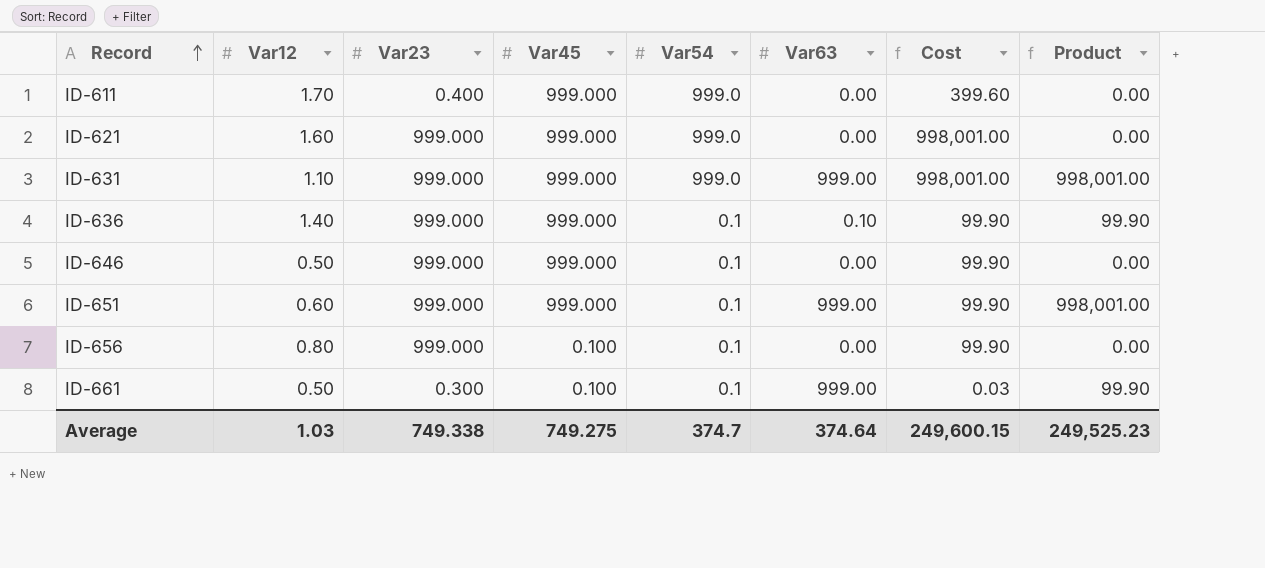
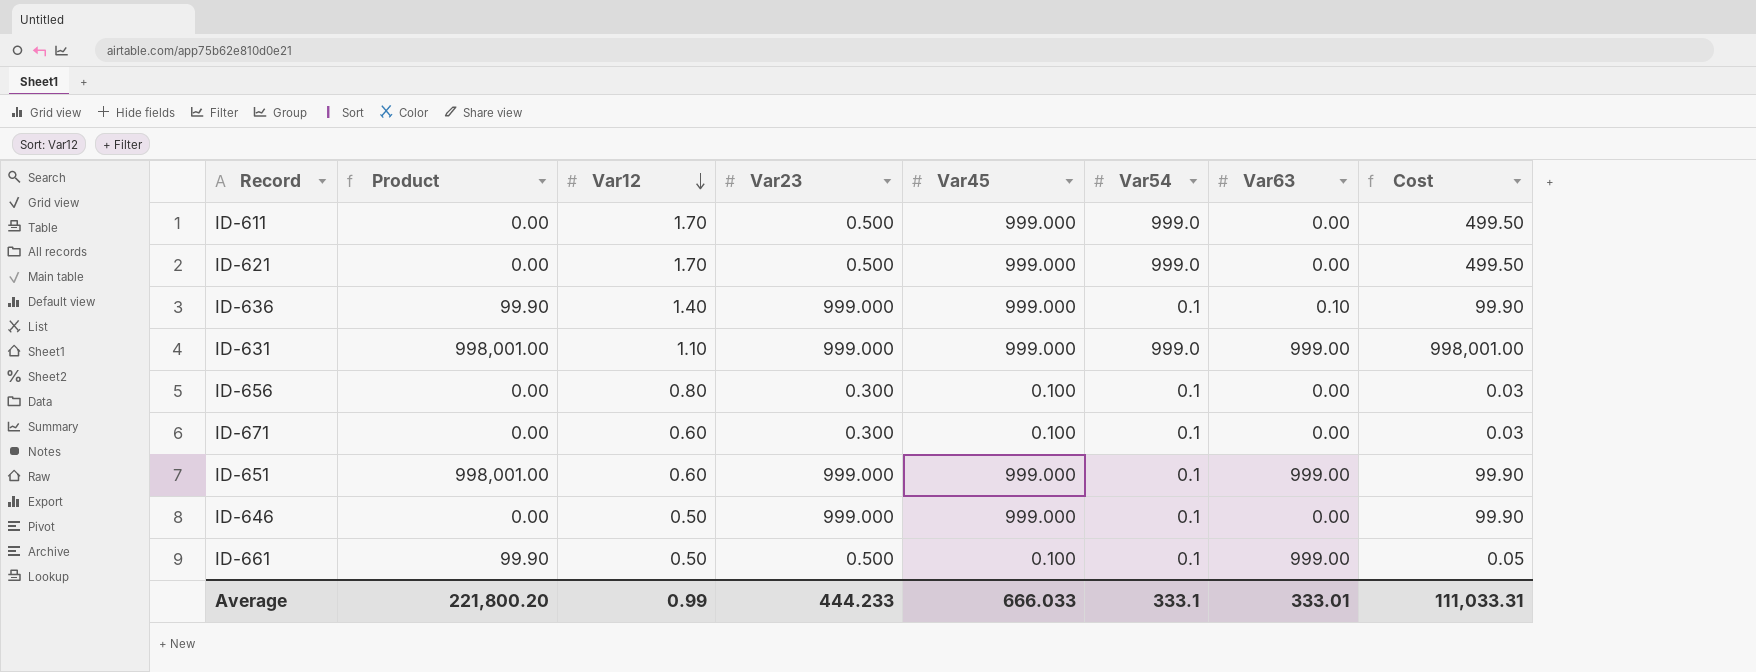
row order: Record ascending -> Var12 descending
column Product | position: 8 -> 2
ID-611 | Var23: 0.400 -> 0.500
ID-611 | Cost: 399.60 -> 499.50
ID-621 | Var12: 1.60 -> 1.70
ID-621 | Var23: 999.000 -> 0.500
ID-621 | Cost: 998,001.00 -> 499.50
ID-656 | Var23: 999.000 -> 0.300
ID-656 | Cost: 99.90 -> 0.03
row ID-671: none -> 0.00 | 0.60 | 0.300 | 0.100 | 0.1 | 0.00 | 0.03
ID-661 | Var23: 0.300 -> 0.500
ID-661 | Cost: 0.03 -> 0.05
Average | Product: 249,525.23 -> 221,800.20
Average | Var12: 1.03 -> 0.99
Average | Var23: 749.338 -> 444.233
Average | Var45: 749.275 -> 666.033
Average | Var54: 374.7 -> 333.1
Average | Var63: 374.64 -> 333.01
Average | Cost: 249,600.15 -> 111,033.31

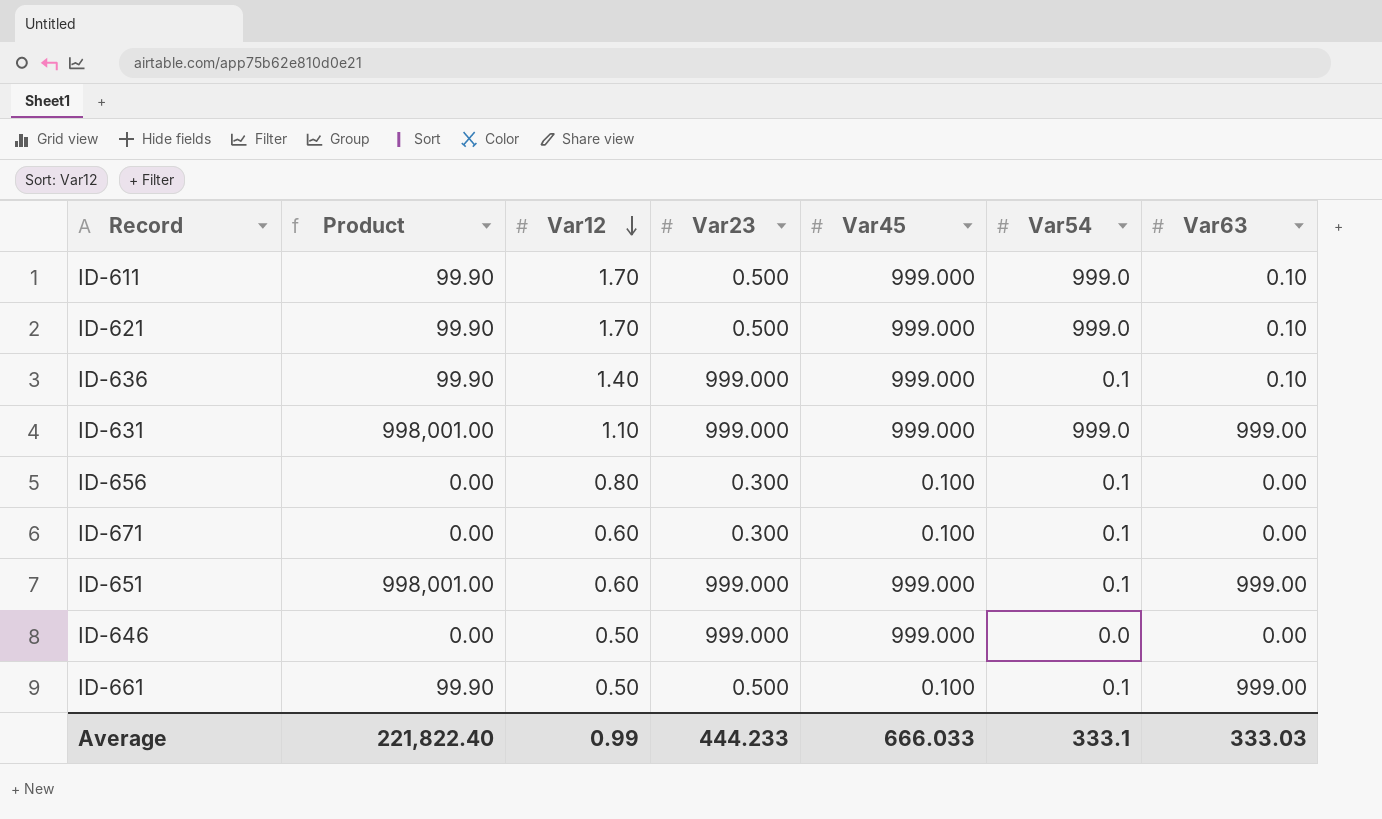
column Cost | formula: [Var23] * [Var54] -> none
ID-611 | Product: 0.00 -> 99.90
ID-611 | Var63: 0.00 -> 0.10
ID-621 | Product: 0.00 -> 99.90
ID-621 | Var63: 0.00 -> 0.10
ID-646 | Var54: 0.1 -> 0.0
Average | Product: 221,800.20 -> 221,822.40
Average | Var63: 333.01 -> 333.03

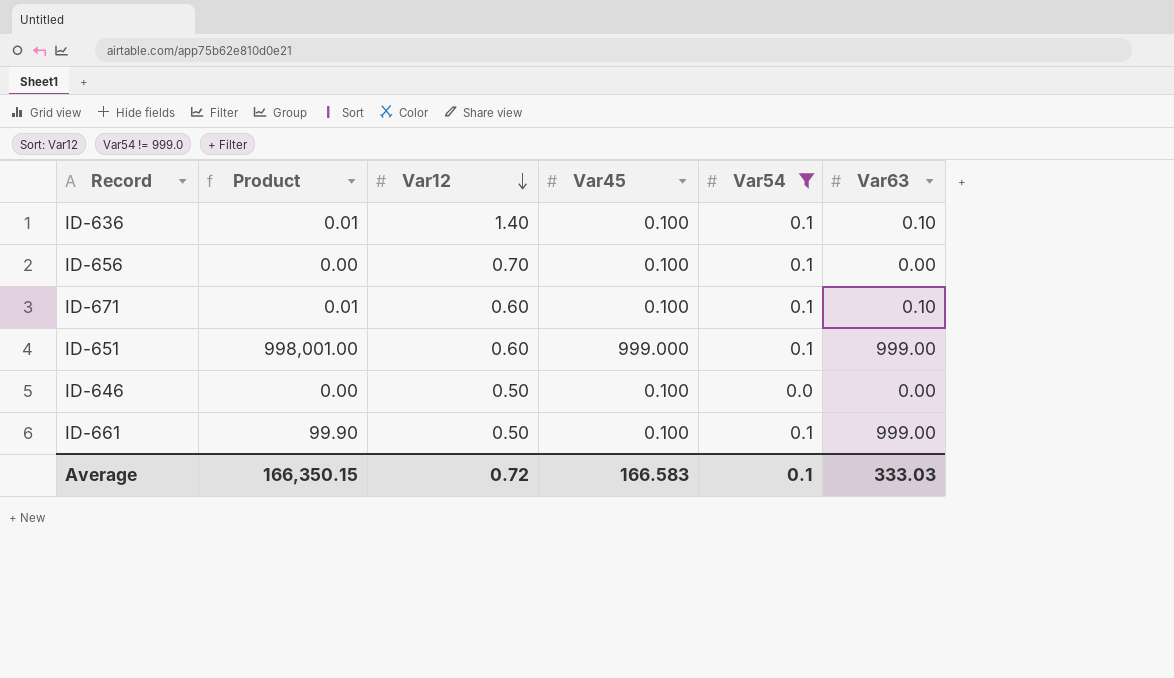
filter: none -> Var54 != 999.0
column Var23 | position: 4 -> none
ID-636 | Product: 99.90 -> 0.01
ID-636 | Var45: 999.000 -> 0.100
ID-656 | Var12: 0.80 -> 0.70
ID-671 | Product: 0.00 -> 0.01
ID-671 | Var63: 0.00 -> 0.10
ID-646 | Var45: 999.000 -> 0.100
Average | Product: 221,822.40 -> 166,350.15
Average | Var12: 0.99 -> 0.72
Average | Var45: 666.033 -> 166.583
Average | Var54: 333.1 -> 0.1

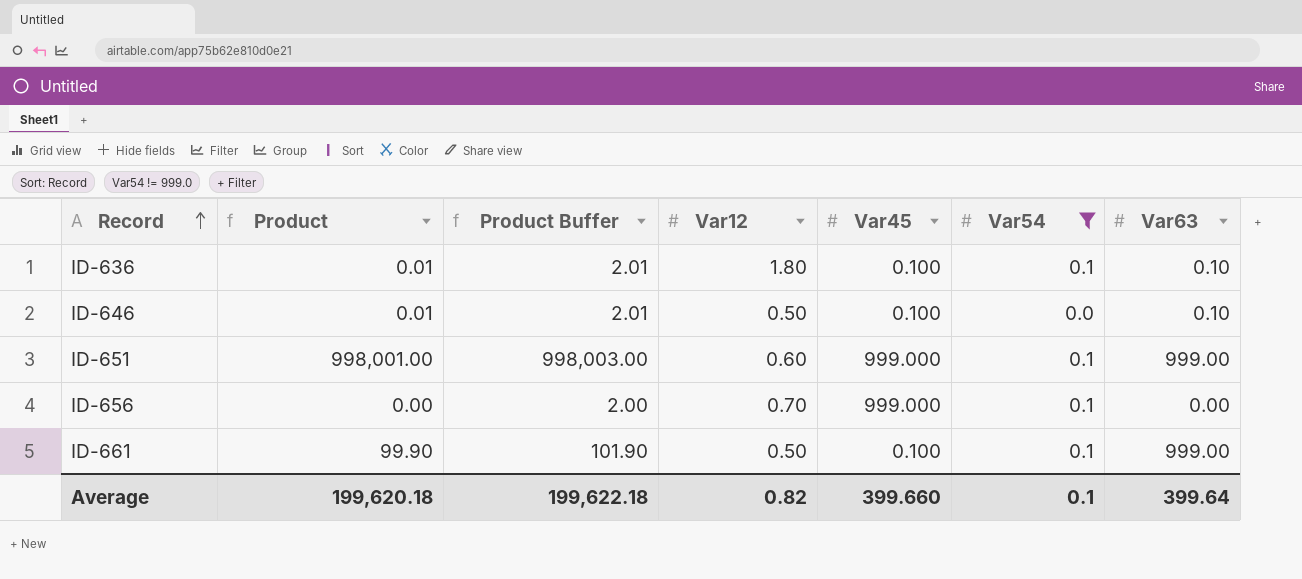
row order: Var12 descending -> Record ascending
column Product Buffer | formula: none -> [Product] + 2
row ID-671: 0.01 | 0.60 | 0.100 | 0.1 | 0.10 -> none
ID-636 | Var12: 1.40 -> 1.80
ID-646 | Product: 0.00 -> 0.01
ID-646 | Var63: 0.00 -> 0.10
ID-656 | Var45: 0.100 -> 999.000
Average | Product: 166,350.15 -> 199,620.18
Average | Var12: 0.72 -> 0.82
Average | Var45: 166.583 -> 399.660
Average | Var63: 333.03 -> 399.64

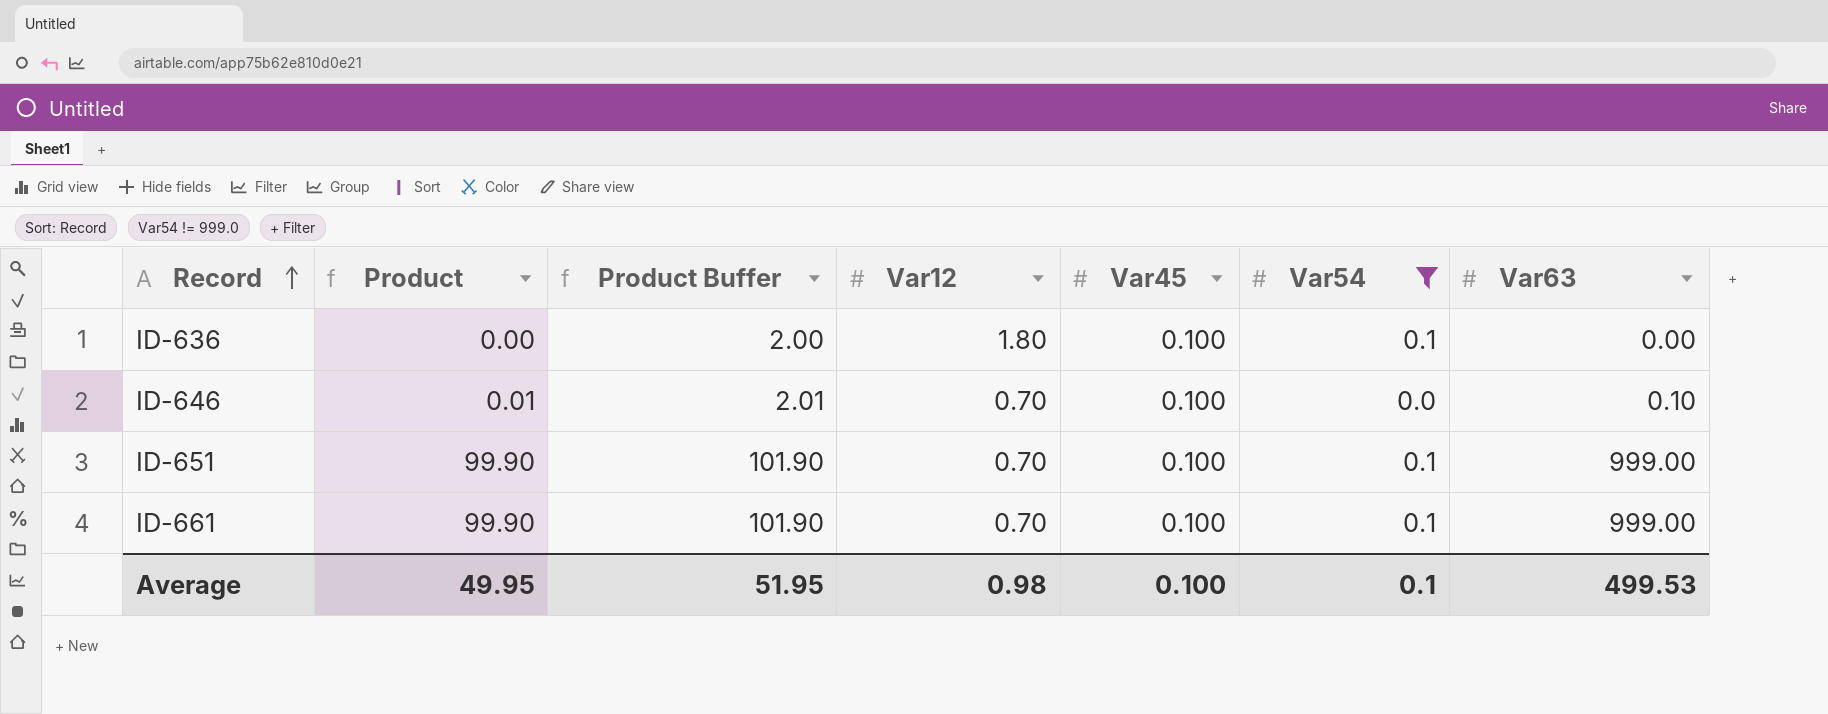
row ID-656: 0.00 | 2.00 | 0.70 | 999.000 | 0.1 | 0.00 -> none
ID-636 | Product: 0.01 -> 0.00
ID-636 | Product Buffer: 2.01 -> 2.00
ID-636 | Var63: 0.10 -> 0.00
ID-646 | Var12: 0.50 -> 0.70
ID-651 | Product: 998,001.00 -> 99.90
ID-651 | Product Buffer: 998,003.00 -> 101.90
ID-651 | Var12: 0.60 -> 0.70
ID-651 | Var45: 999.000 -> 0.100
ID-661 | Var12: 0.50 -> 0.70
Average | Product: 199,620.18 -> 49.95
Average | Product Buffer: 199,622.18 -> 51.95
Average | Var12: 0.82 -> 0.98
Average | Var45: 399.660 -> 0.100
Average | Var63: 399.64 -> 499.53

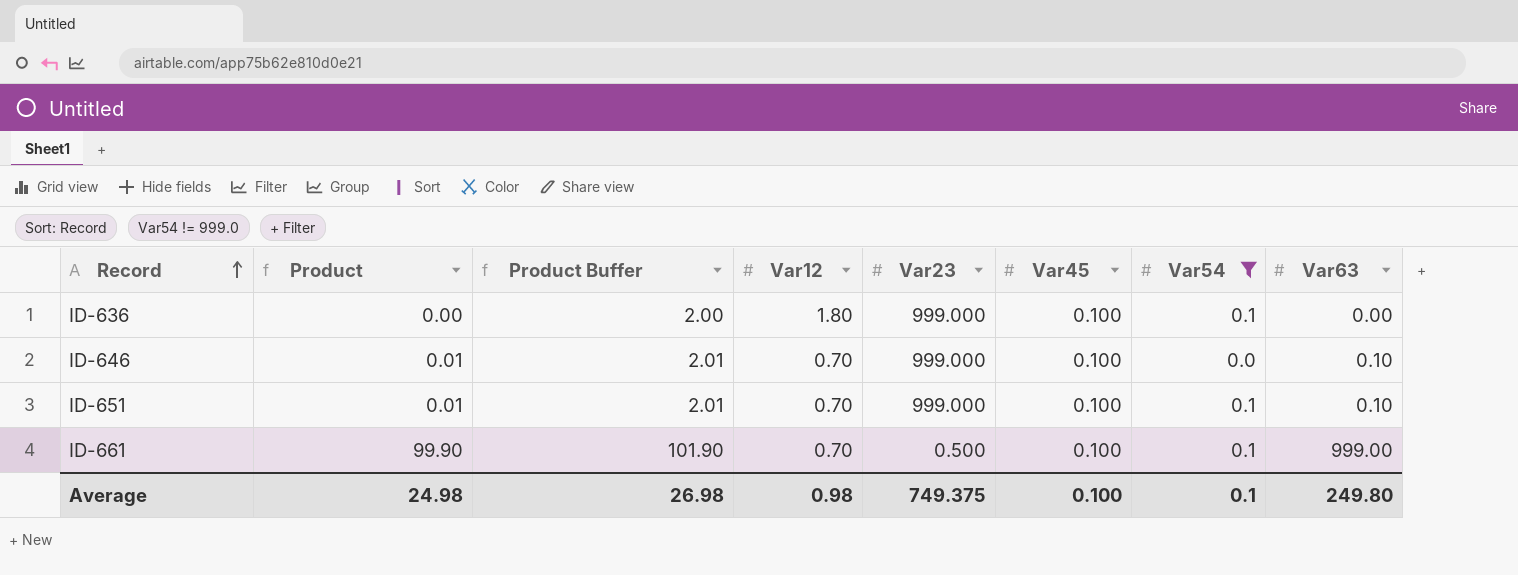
column Var23 | position: none -> 5
ID-651 | Product: 99.90 -> 0.01
ID-651 | Product Buffer: 101.90 -> 2.01
ID-651 | Var63: 999.00 -> 0.10
Average | Product: 49.95 -> 24.98
Average | Product Buffer: 51.95 -> 26.98
Average | Var63: 499.53 -> 249.80

